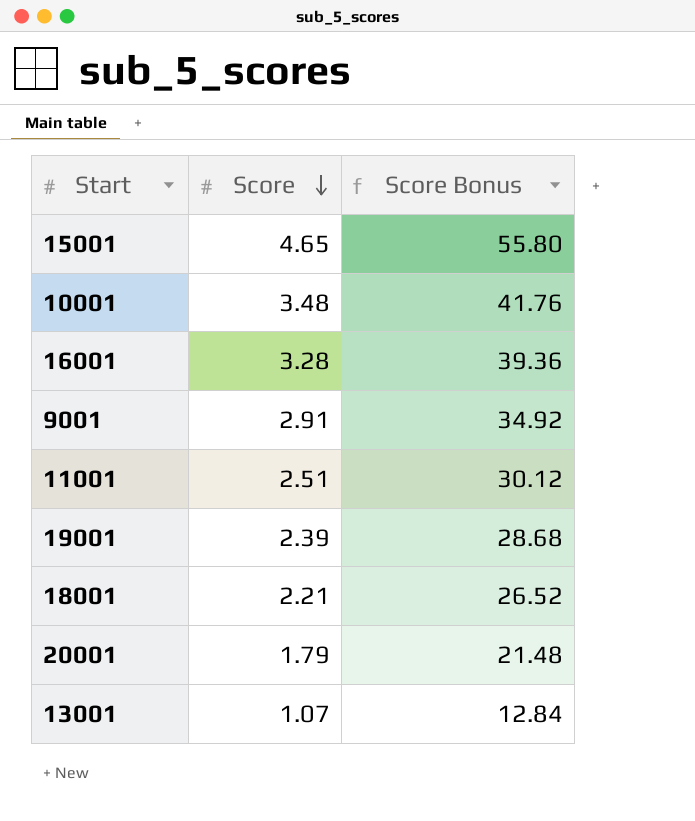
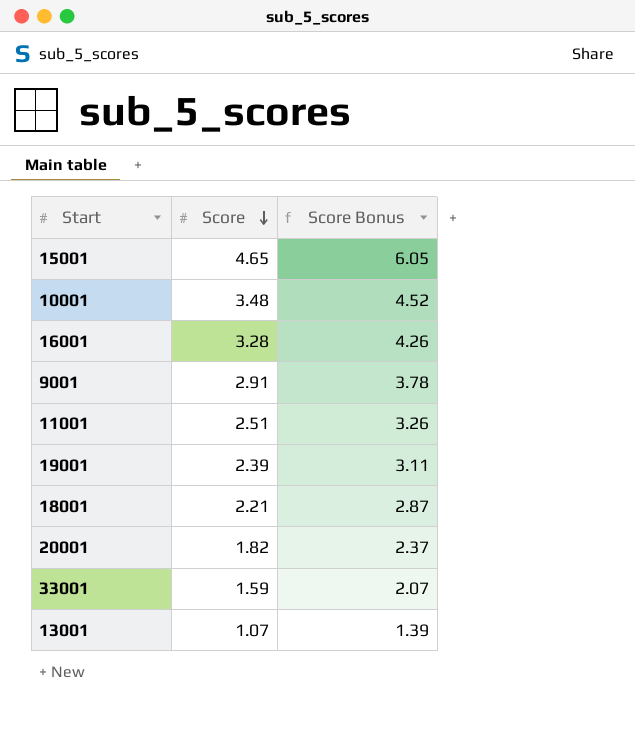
column Score Bonus | formula: [Score] * 12 -> [Score] * 1.3
20001 | Score: 1.79 -> 1.82
row 33001: none -> 1.59 | 2.07

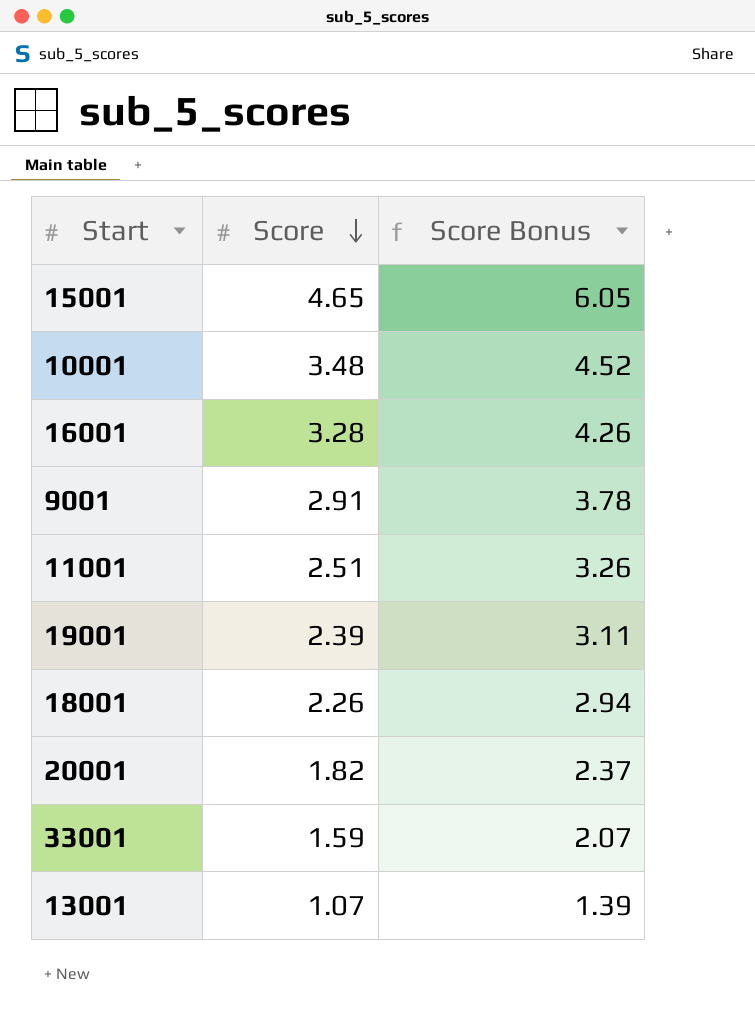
18001 | Score: 2.21 -> 2.26
18001 | Score Bonus: 2.87 -> 2.94

